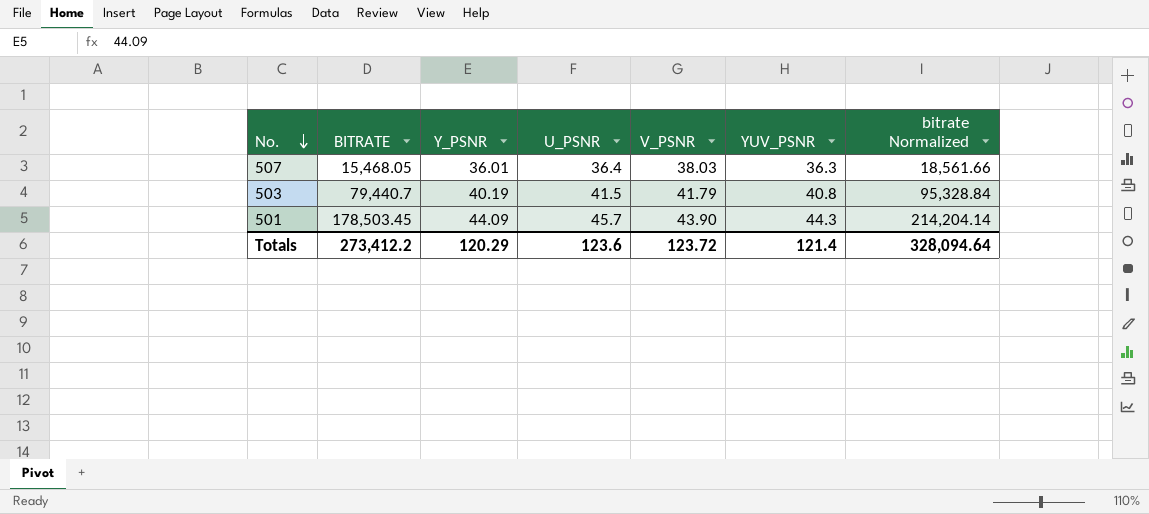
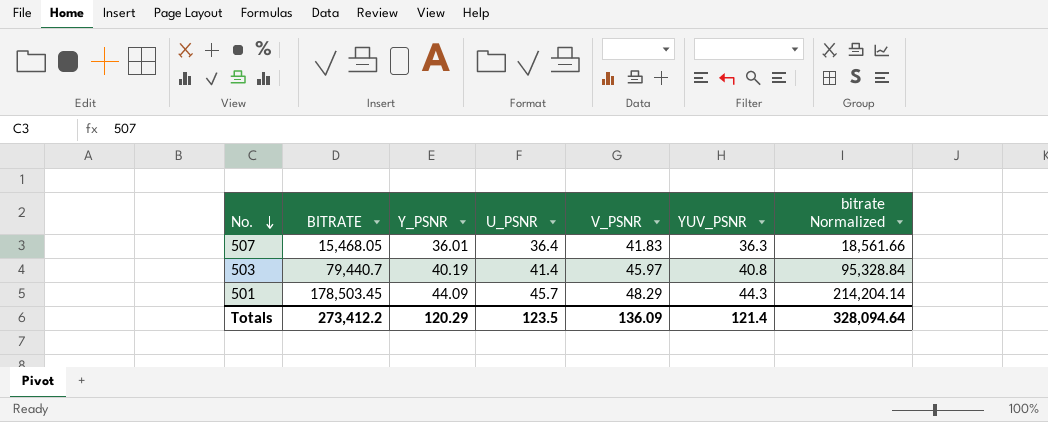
507 | V_PSNR: 38.03 -> 41.83
503 | U_PSNR: 41.5 -> 41.4
503 | V_PSNR: 41.79 -> 45.97
501 | V_PSNR: 43.90 -> 48.29
Totals | U_PSNR: 123.6 -> 123.5
Totals | V_PSNR: 123.72 -> 136.09

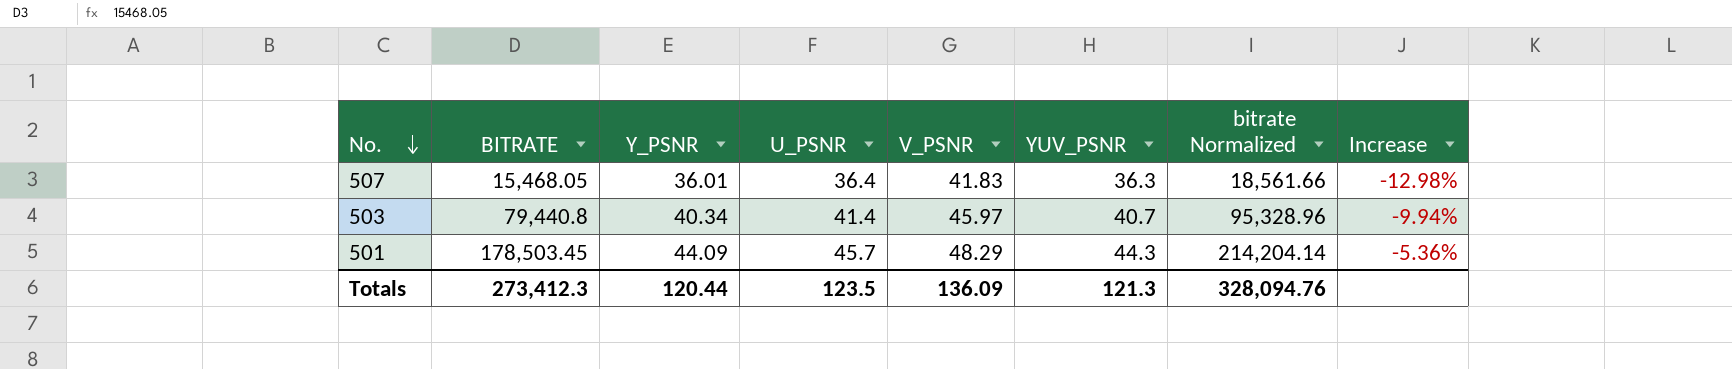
column Increase | formula: none -> ([U_PSNR] - [V_PSNR]) / [V_PSNR]
503 | BITRATE: 79,440.7 -> 79,440.8
503 | Y_PSNR: 40.19 -> 40.34
503 | YUV_PSNR: 40.8 -> 40.7
503 | bitrate Normalized: 95,328.84 -> 95,328.96
Totals | BITRATE: 273,412.2 -> 273,412.3
Totals | Y_PSNR: 120.29 -> 120.44
Totals | YUV_PSNR: 121.4 -> 121.3
Totals | bitrate Normalized: 328,094.64 -> 328,094.76

